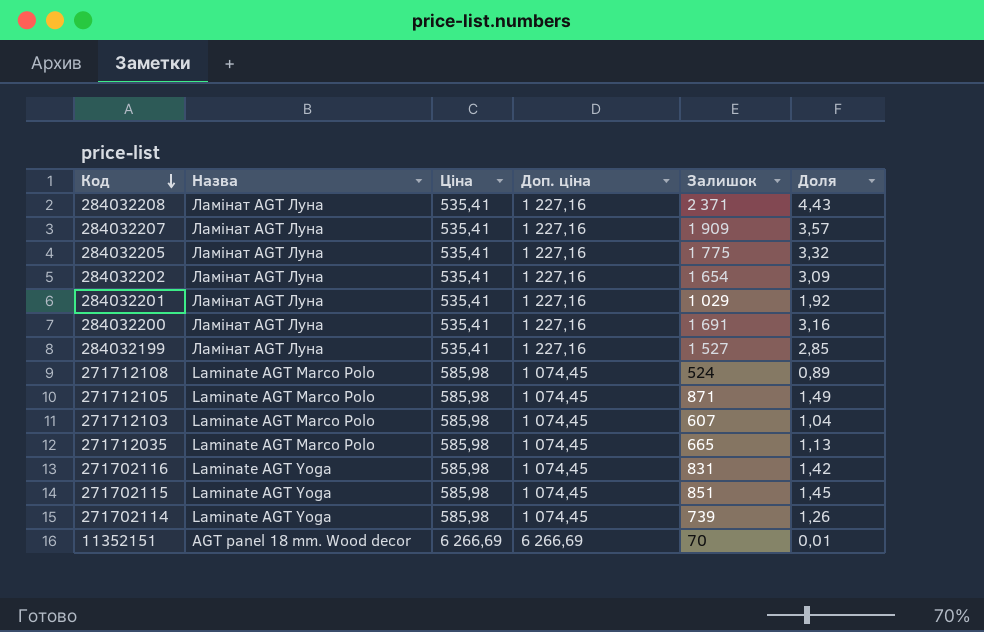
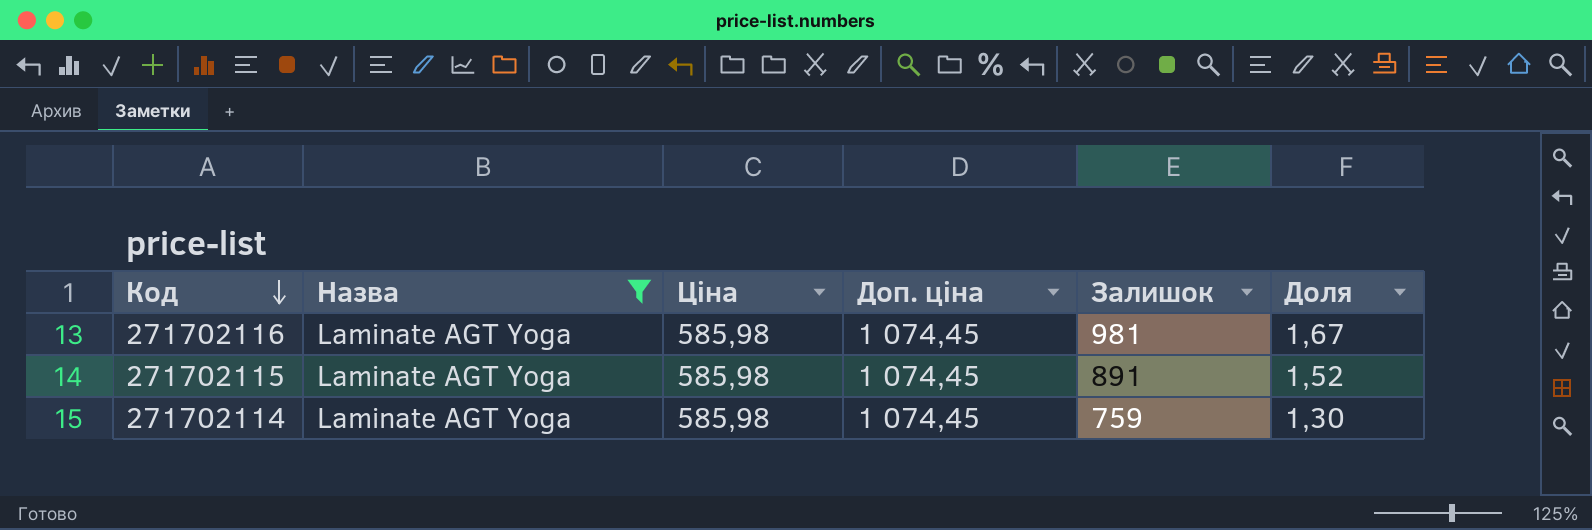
filter: none -> Назва = Laminate AGT Yoga
271702116 | Залишок: 831 -> 981
271702116 | Доля: 1,42 -> 1,67
271702115 | Залишок: 851 -> 891
271702115 | Доля: 1,45 -> 1,52
271702114 | Залишок: 739 -> 759
271702114 | Доля: 1,26 -> 1,30

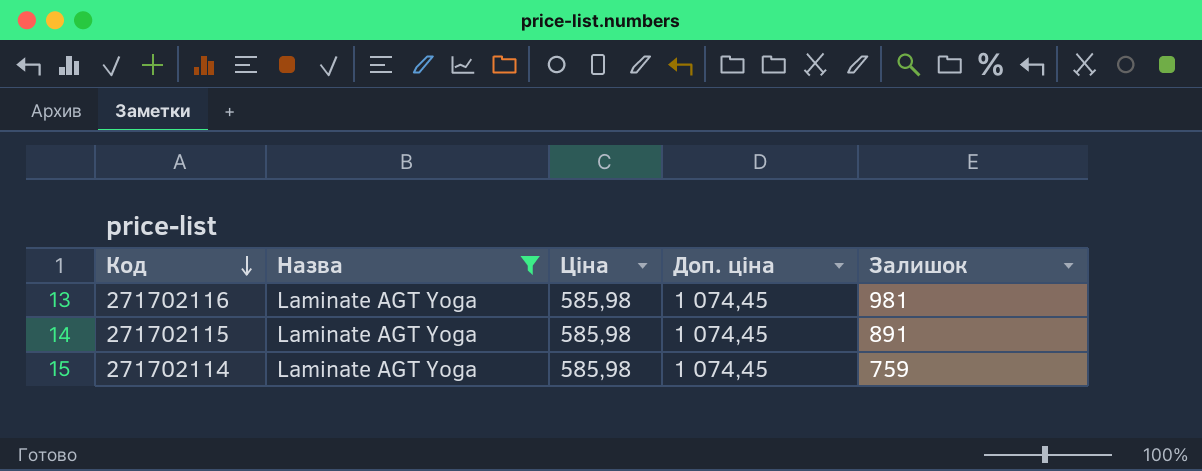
column Доля | formula: [Залишок] / [Ціна] -> none

